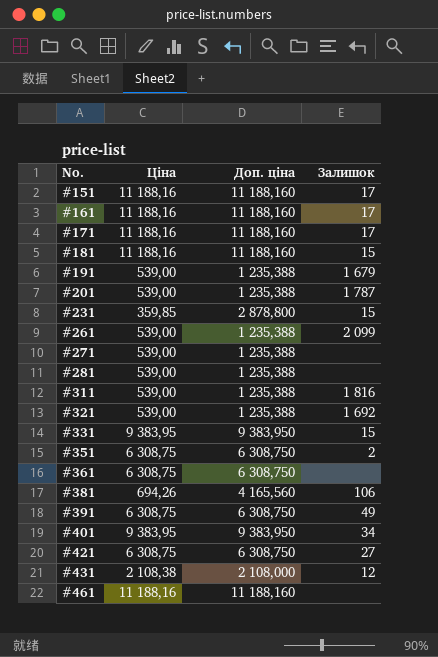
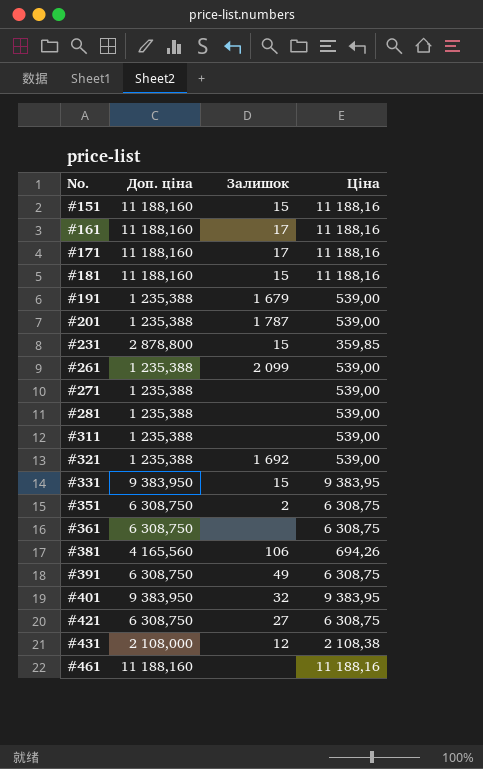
column Ціна | position: 2 -> 4
#151 | Залишок: 17 -> 15
#311 | Залишок: 1 816 -> none
#401 | Залишок: 34 -> 32

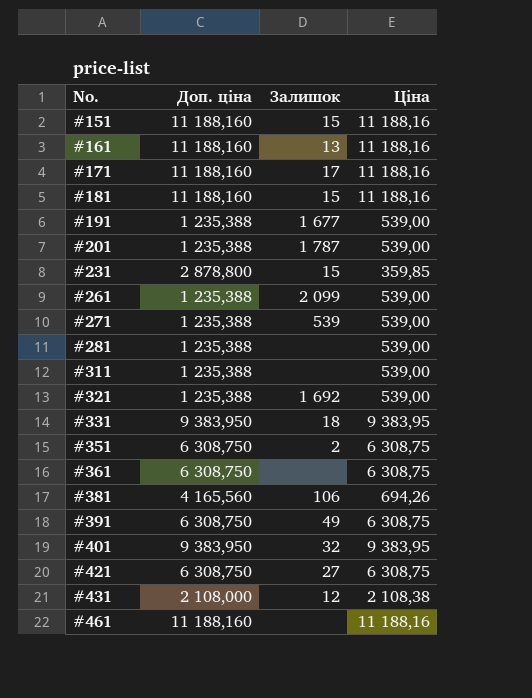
#161 | Залишок: 17 -> 13
#191 | Залишок: 1 679 -> 1 677
#271 | Залишок: none -> 539
#331 | Залишок: 15 -> 18

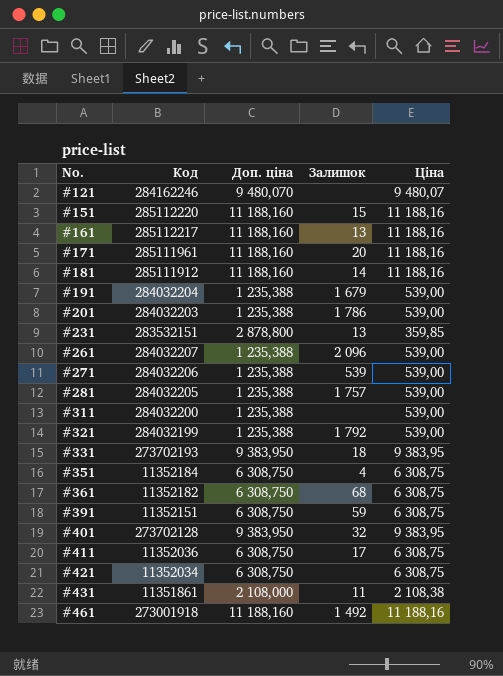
column Код | position: none -> 2
row #381: 4 165,560 | 106 | 694,26 -> none
row #121: none -> 284162246 | 9 480,070 | none | 9 480,07
#171 | Залишок: 17 -> 20
#181 | Залишок: 15 -> 14
#191 | Залишок: 1 677 -> 1 679
#201 | Залишок: 1 787 -> 1 786
#231 | Залишок: 15 -> 13
#261 | Залишок: 2 099 -> 2 096
#281 | Залишок: none -> 1 757
#321 | Залишок: 1 692 -> 1 792
#351 | Залишок: 2 -> 4
#361 | Залишок: none -> 68
#391 | Залишок: 49 -> 59
row #411: none -> 11352036 | 6 308,750 | 17 | 6 308,75
#421 | Залишок: 27 -> none
#431 | Залишок: 12 -> 11
#461 | Залишок: none -> 1 492

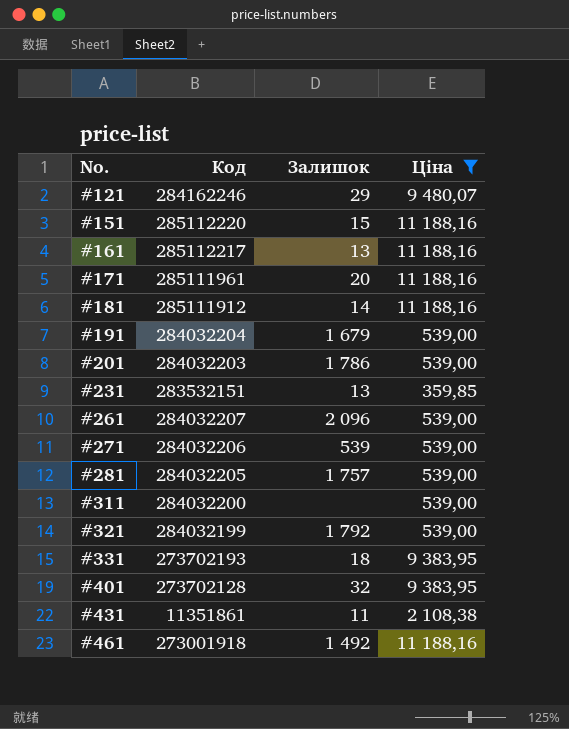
filter: none -> Ціна != 6 308,75
column Доп. ціна | position: 3 -> none
#121 | Залишок: none -> 29

